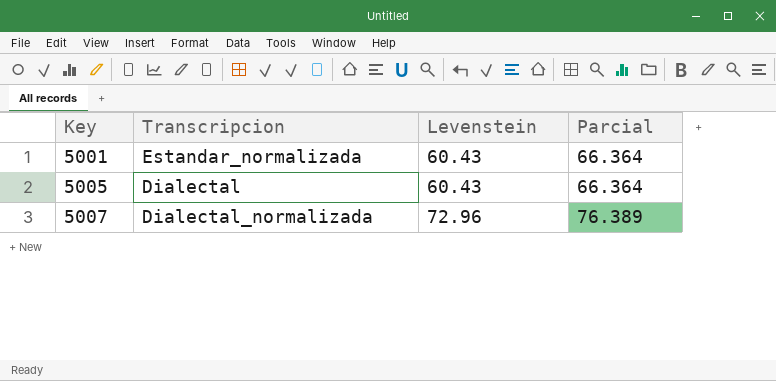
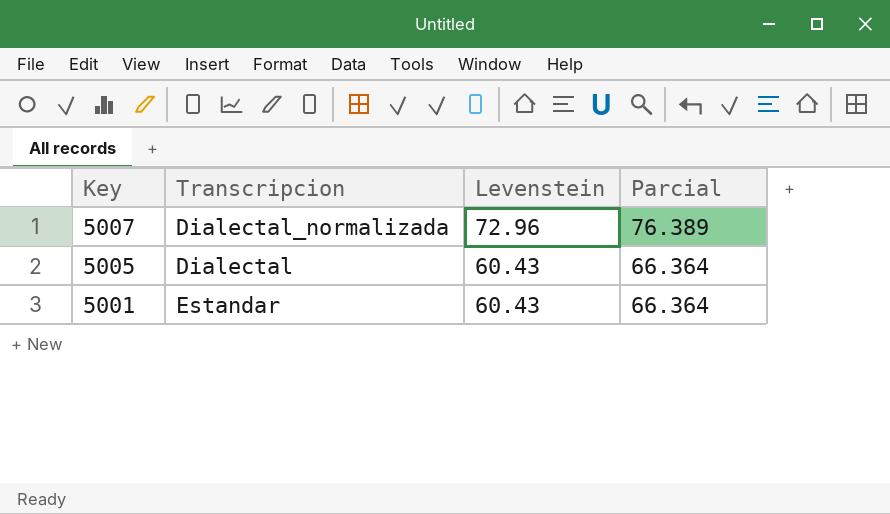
row order: Key ascending -> Key descending
5001 | Transcripcion: Estandar_normalizada -> Estandar

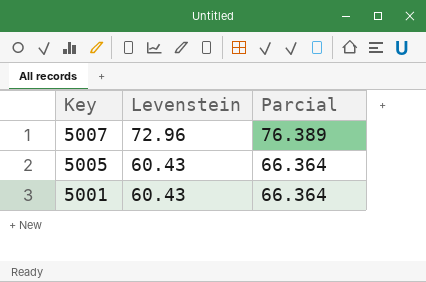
column Transcripcion | position: 2 -> none

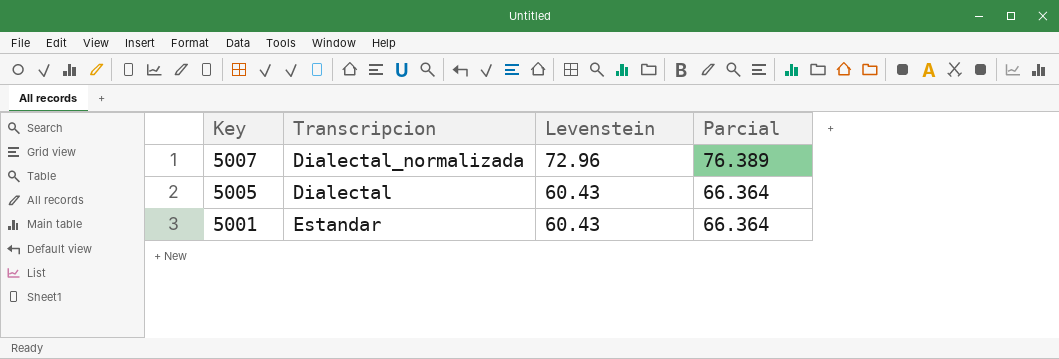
column Transcripcion | position: none -> 2

